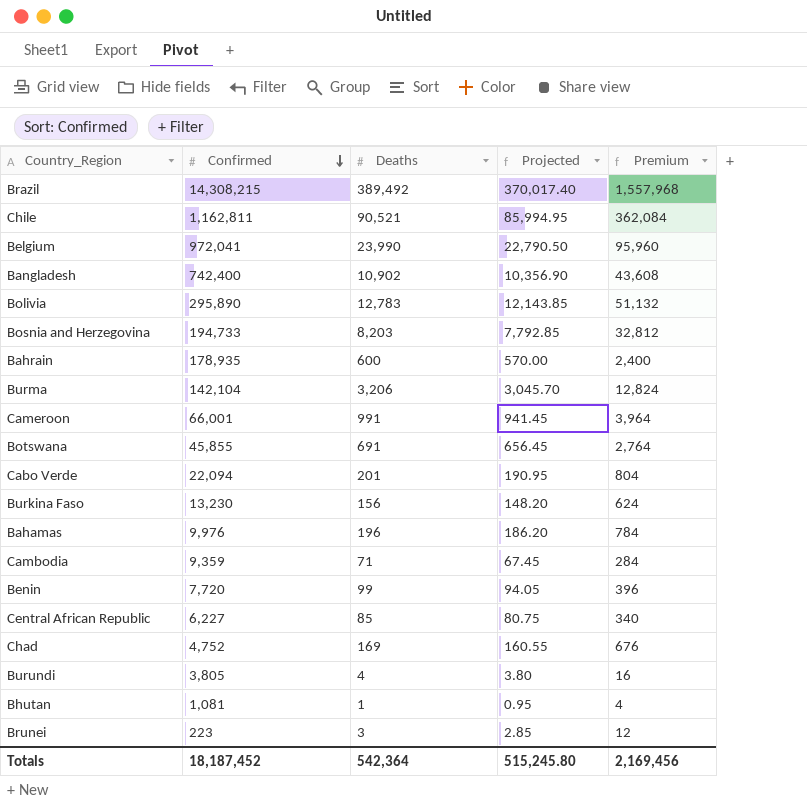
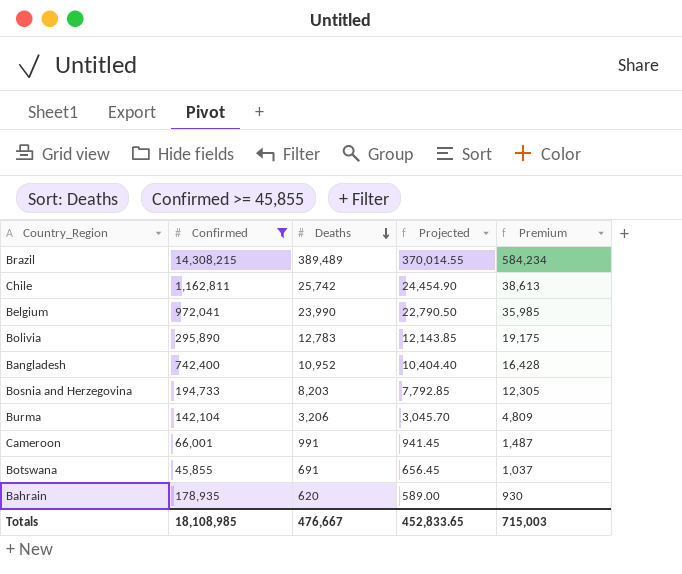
filter: none -> Confirmed >= 45,855
row order: Confirmed descending -> Deaths descending
column Premium | formula: [Deaths] * 4 -> [Deaths] * 1.5
Brazil | Deaths: 389,492 -> 389,489
Brazil | Projected: 370,017.40 -> 370,014.55
Chile | Deaths: 90,521 -> 25,742
Chile | Projected: 85,994.95 -> 24,454.90
Bangladesh | Deaths: 10,902 -> 10,952
Bangladesh | Projected: 10,356.90 -> 10,404.40
Bahrain | Deaths: 600 -> 620
Bahrain | Projected: 570.00 -> 589.00
Totals | Confirmed: 18,187,452 -> 18,108,985
Totals | Deaths: 542,364 -> 476,667
Totals | Projected: 515,245.80 -> 452,833.65
Totals | Premium: 2,169,456 -> 715,003

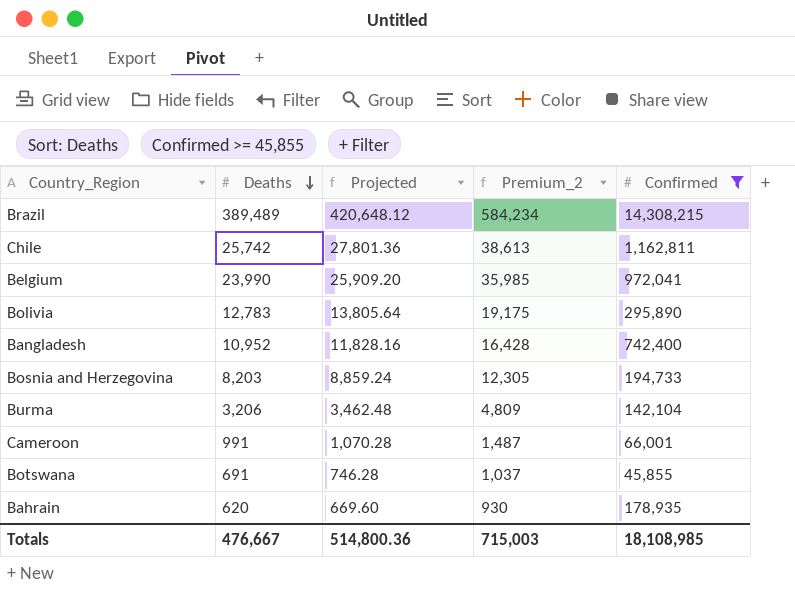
column Projected | formula: [Deaths] * 0.95 -> [Deaths] * 1.08
column name: Premium -> Premium_2
column Confirmed | position: 2 -> 5
Totals | Projected: 452,833.65 -> 514,800.36

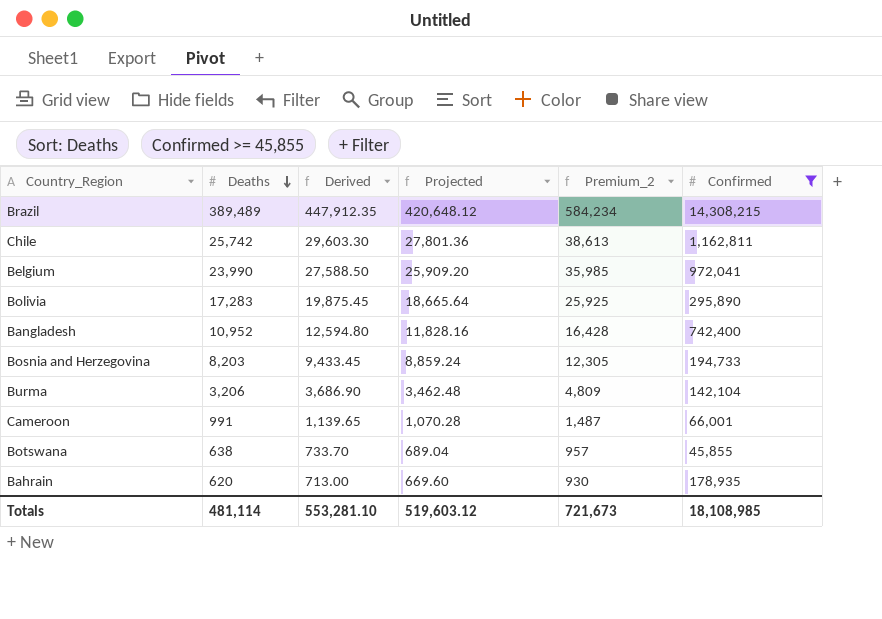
column Derived | formula: none -> [Deaths] * 1.15
Bolivia | Deaths: 12,783 -> 17,283
Bolivia | Projected: 13,805.64 -> 18,665.64
Bolivia | Premium_2: 19,175 -> 25,925
Botswana | Deaths: 691 -> 638
Botswana | Projected: 746.28 -> 689.04
Botswana | Premium_2: 1,037 -> 957
Totals | Deaths: 476,667 -> 481,114
Totals | Projected: 514,800.36 -> 519,603.12
Totals | Premium_2: 715,003 -> 721,673

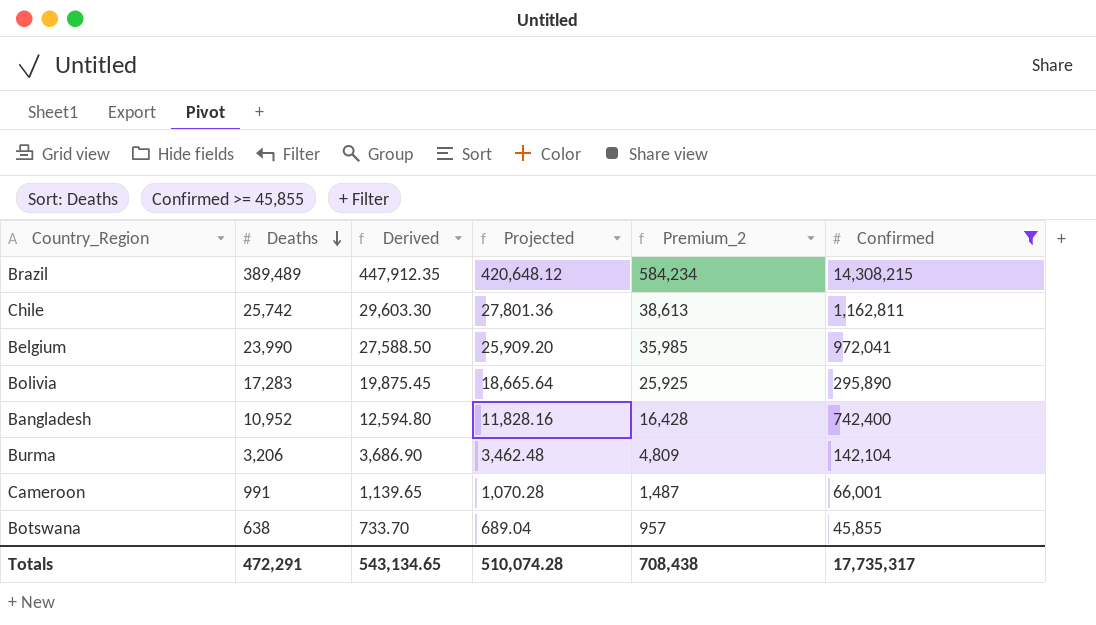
row Bosnia and Herzegovina: 8,203 | 9,433.45 | 8,859.24 | 12,305 | 194,733 -> none
row Bahrain: 620 | 713.00 | 669.60 | 930 | 178,935 -> none
Totals | Deaths: 481,114 -> 472,291
Totals | Derived: 553,281.10 -> 543,134.65
Totals | Projected: 519,603.12 -> 510,074.28
Totals | Premium_2: 721,673 -> 708,438
Totals | Confirmed: 18,108,985 -> 17,735,317

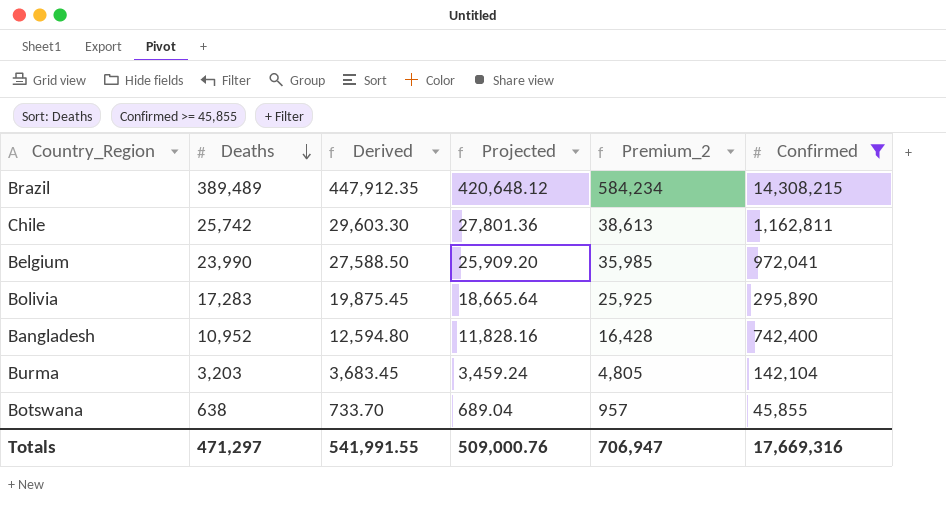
row Cameroon: 991 | 1,139.65 | 1,070.28 | 1,487 | 66,001 -> none
Burma | Deaths: 3,206 -> 3,203
Burma | Derived: 3,686.90 -> 3,683.45
Burma | Projected: 3,462.48 -> 3,459.24
Burma | Premium_2: 4,809 -> 4,805
Totals | Deaths: 472,291 -> 471,297
Totals | Derived: 543,134.65 -> 541,991.55
Totals | Projected: 510,074.28 -> 509,000.76
Totals | Premium_2: 708,438 -> 706,947
Totals | Confirmed: 17,735,317 -> 17,669,316

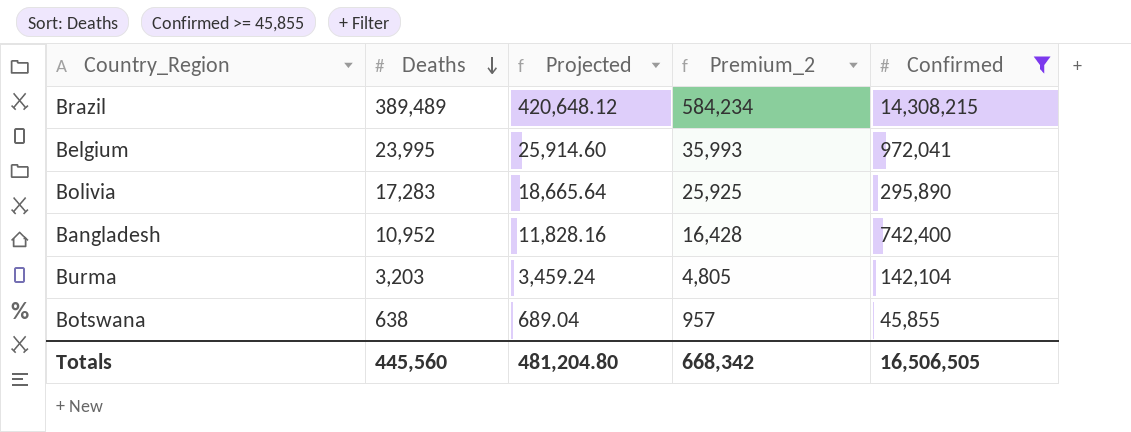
column Derived | formula: [Deaths] * 1.15 -> none
row Chile: 25,742 | 29,603.30 | 27,801.36 | 38,613 | 1,162,811 -> none
Belgium | Deaths: 23,990 -> 23,995
Belgium | Projected: 25,909.20 -> 25,914.60
Belgium | Premium_2: 35,985 -> 35,993
Totals | Deaths: 471,297 -> 445,560
Totals | Projected: 509,000.76 -> 481,204.80
Totals | Premium_2: 706,947 -> 668,342
Totals | Confirmed: 17,669,316 -> 16,506,505

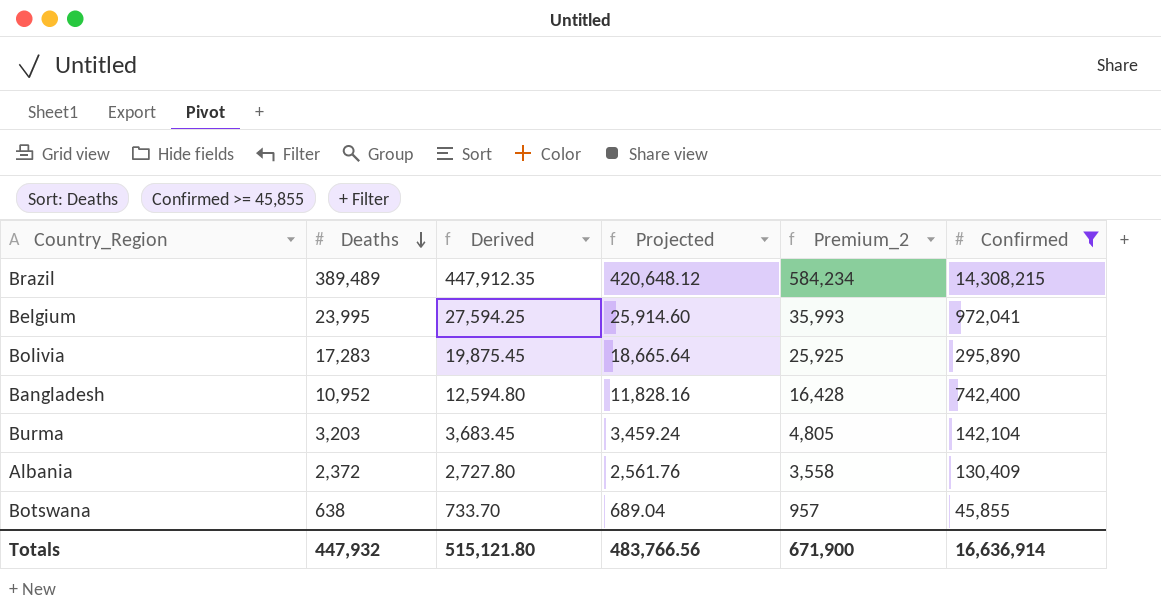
column Derived | formula: none -> [Deaths] * 1.15
row Albania: none -> 2,372 | 2,727.80 | 2,561.76 | 3,558 | 130,409
Totals | Deaths: 445,560 -> 447,932
Totals | Projected: 481,204.80 -> 483,766.56
Totals | Premium_2: 668,342 -> 671,900
Totals | Confirmed: 16,506,505 -> 16,636,914

